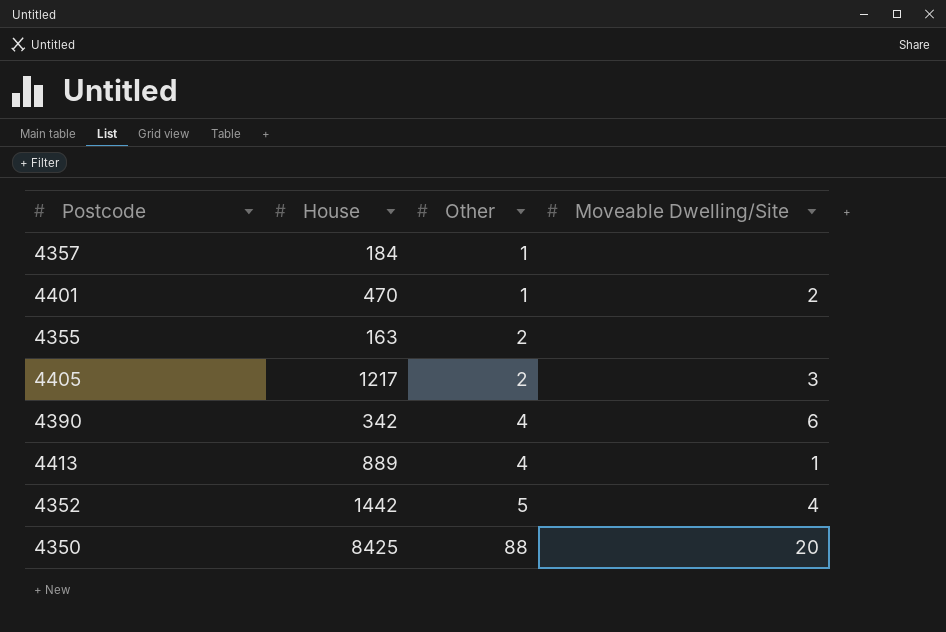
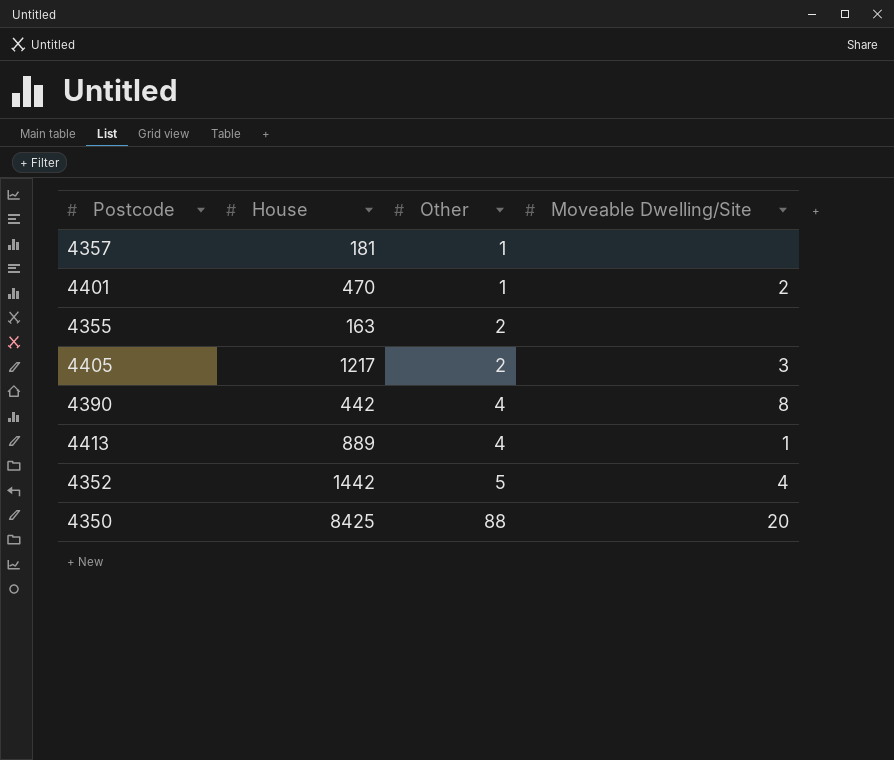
4357 | House: 184 -> 181
4390 | House: 342 -> 442
4390 | Moveable Dwelling/Site: 6 -> 8

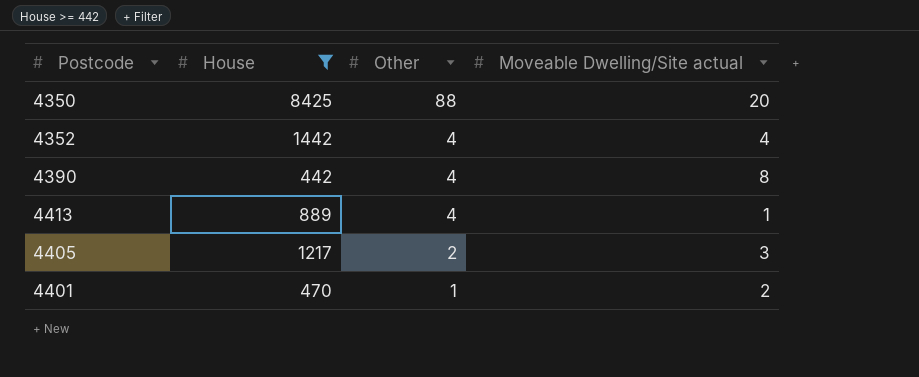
filter: none -> House >= 442
row order: Other ascending -> Other descending
column name: Moveable Dwelling/Site -> Moveable Dwelling/Site actual
4352 | Other: 5 -> 4

